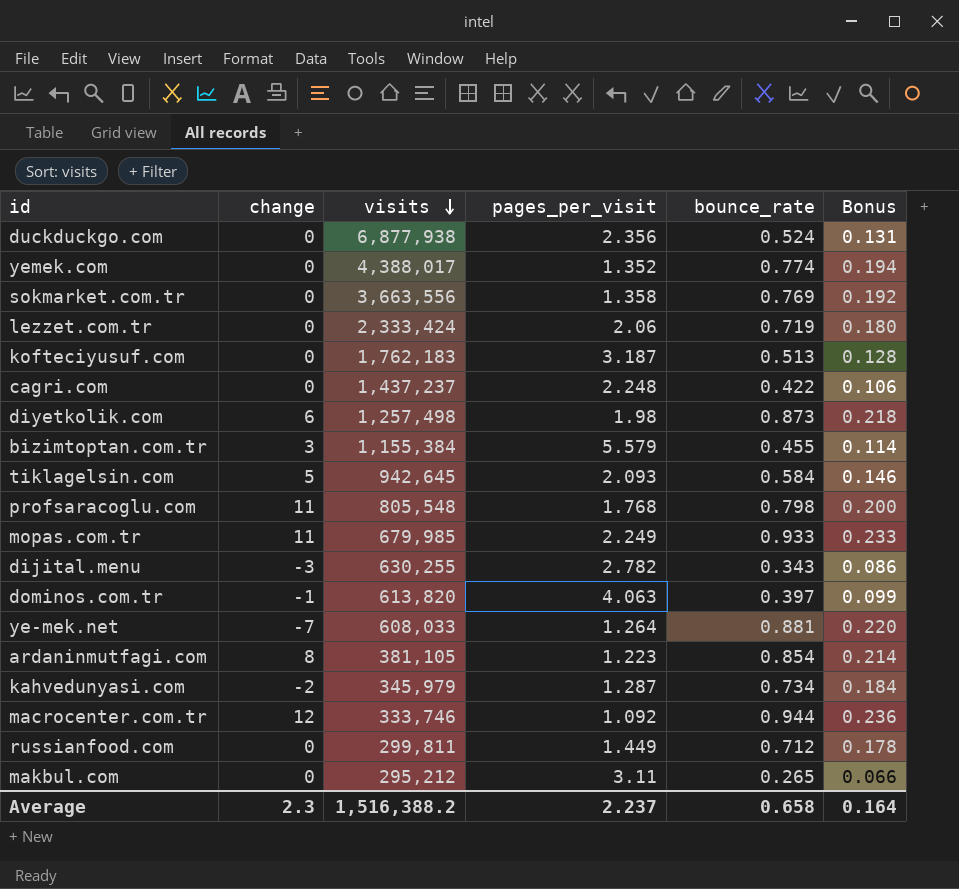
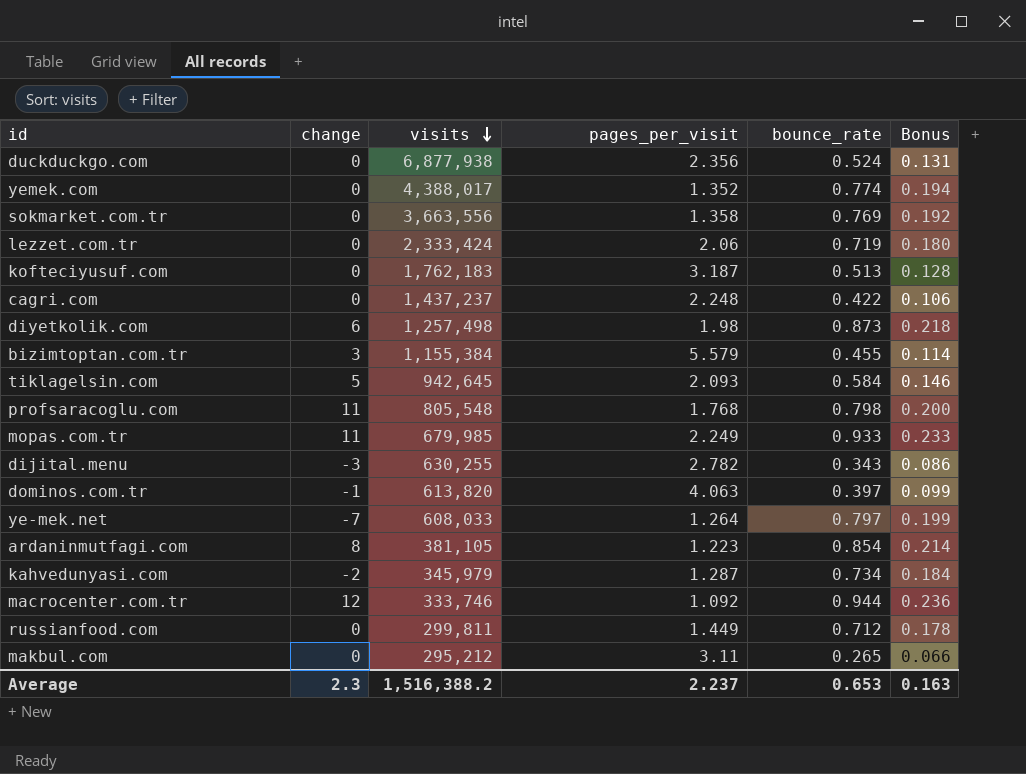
ye-mek.net | bounce_rate: 0.881 -> 0.797
ye-mek.net | Bonus: 0.220 -> 0.199
Average | bounce_rate: 0.658 -> 0.653
Average | Bonus: 0.164 -> 0.163

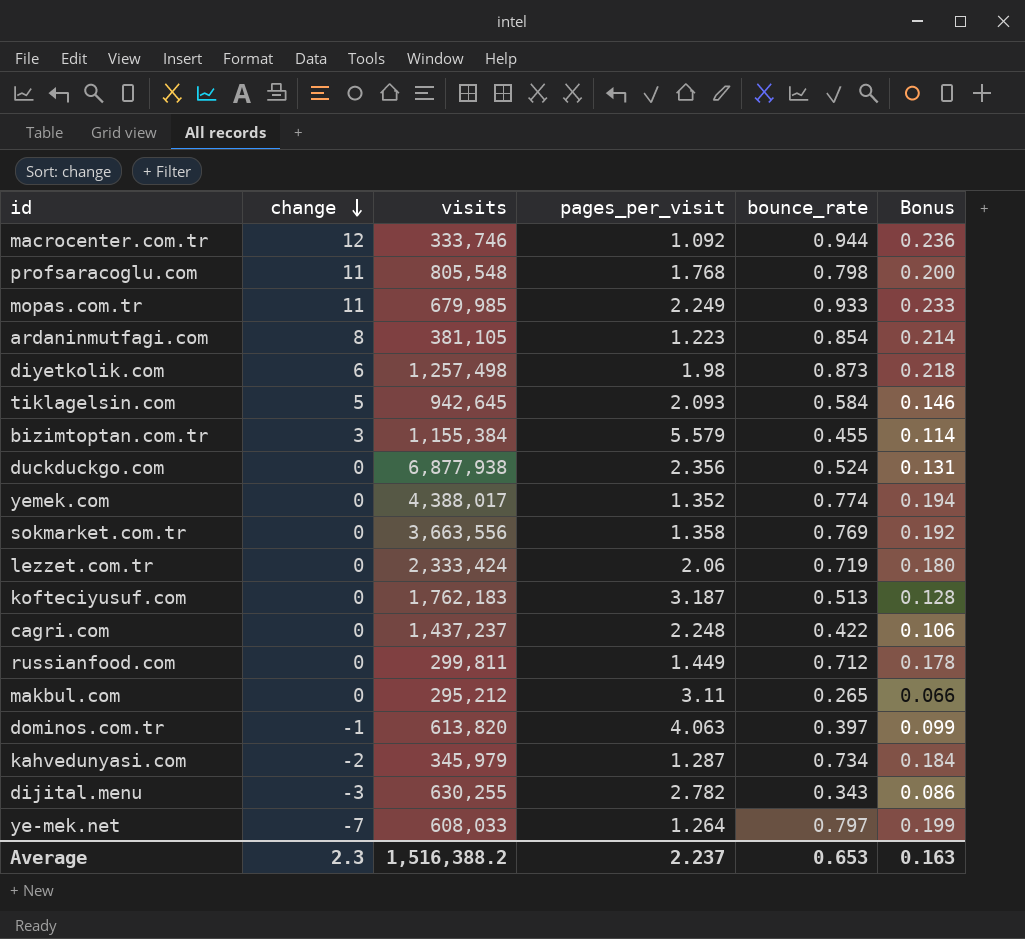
row order: visits descending -> change descending

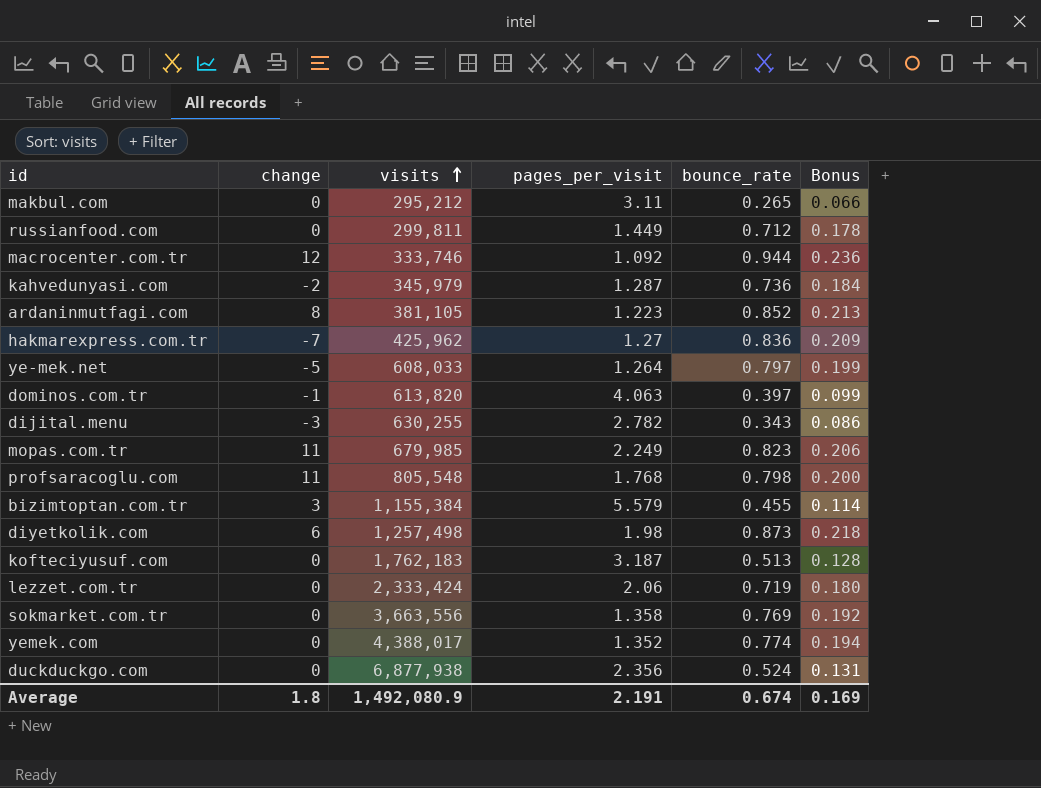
row order: change descending -> visits ascending
row tiklagelsin.com: 5 | 942,645 | 2.093 | 0.584 | 0.146 -> none
row cagri.com: 0 | 1,437,237 | 2.248 | 0.422 | 0.106 -> none
kahvedunyasi.com | bounce_rate: 0.734 -> 0.736
ardaninmutfagi.com | bounce_rate: 0.854 -> 0.852
ardaninmutfagi.com | Bonus: 0.214 -> 0.213
row hakmarexpress.com.tr: none -> -7 | 425,962 | 1.27 | 0.836 | 0.209
ye-mek.net | change: -7 -> -5
mopas.com.tr | bounce_rate: 0.933 -> 0.823
mopas.com.tr | Bonus: 0.233 -> 0.206
Average | change: 2.3 -> 1.8
Average | visits: 1,516,388.2 -> 1,492,080.9
Average | pages_per_visit: 2.237 -> 2.191
Average | bounce_rate: 0.653 -> 0.674
Average | Bonus: 0.163 -> 0.169

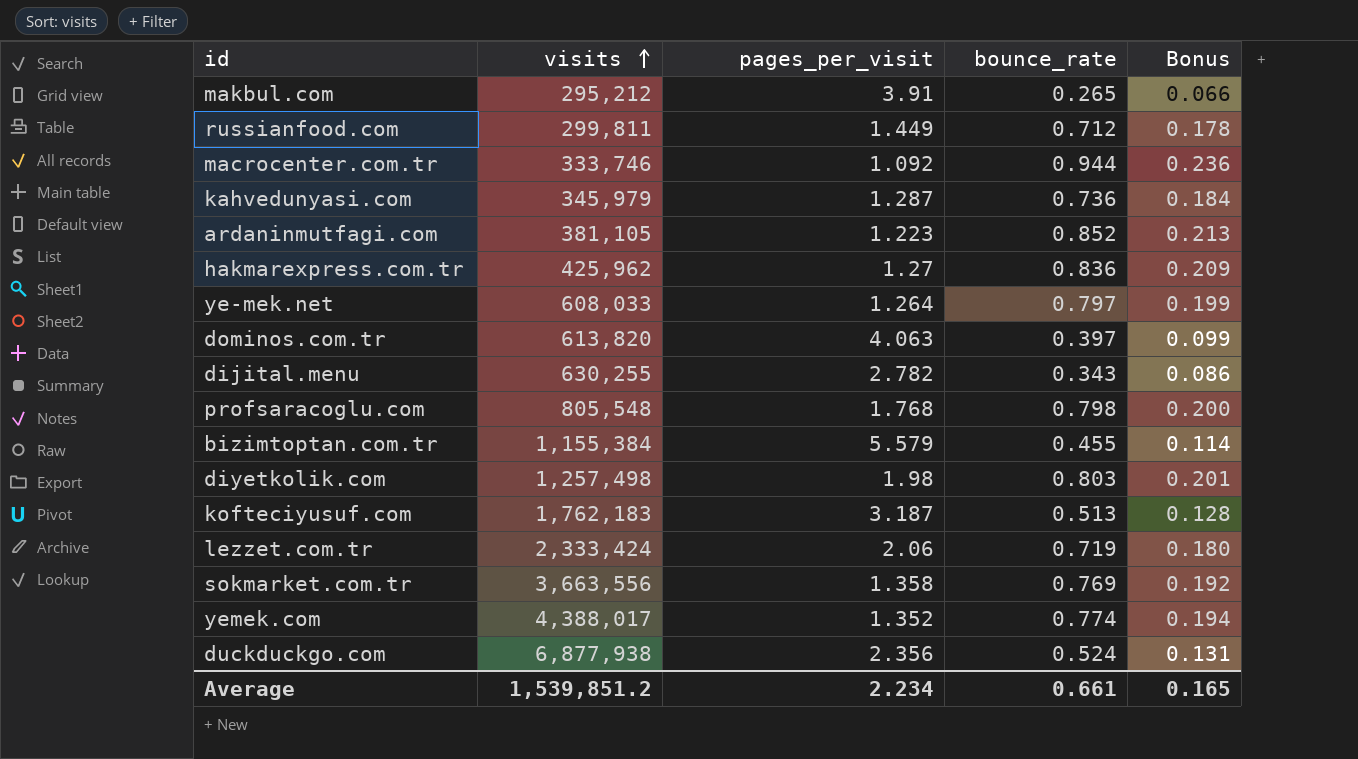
column change | position: 2 -> none
row mopas.com.tr: 11 | 679,985 | 2.249 | 0.823 | 0.206 -> none
makbul.com | pages_per_visit: 3.11 -> 3.91
diyetkolik.com | bounce_rate: 0.873 -> 0.803
diyetkolik.com | Bonus: 0.218 -> 0.201
Average | visits: 1,492,080.9 -> 1,539,851.2
Average | pages_per_visit: 2.191 -> 2.234
Average | bounce_rate: 0.674 -> 0.661
Average | Bonus: 0.169 -> 0.165

